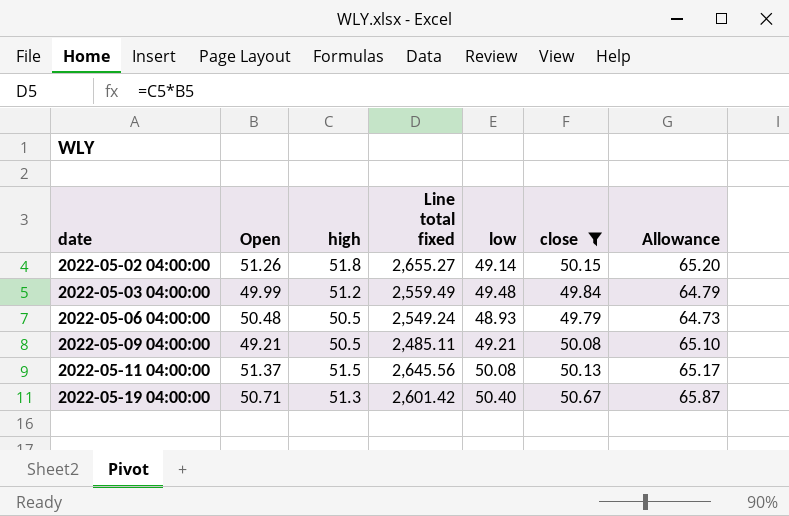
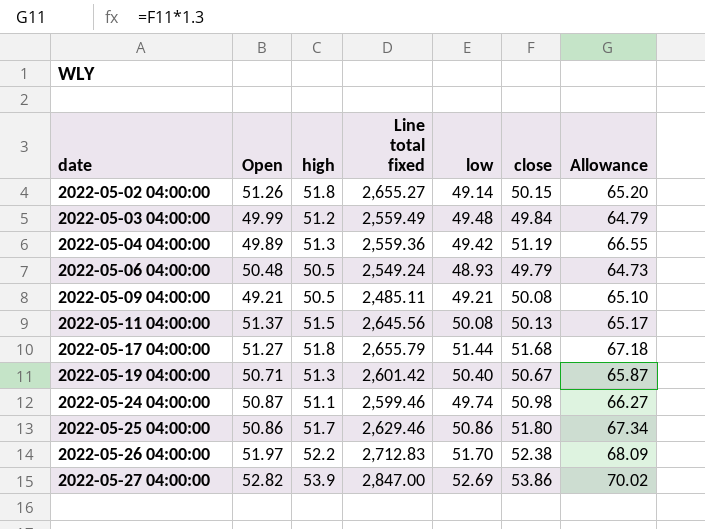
filter: close <= 50.67 -> none

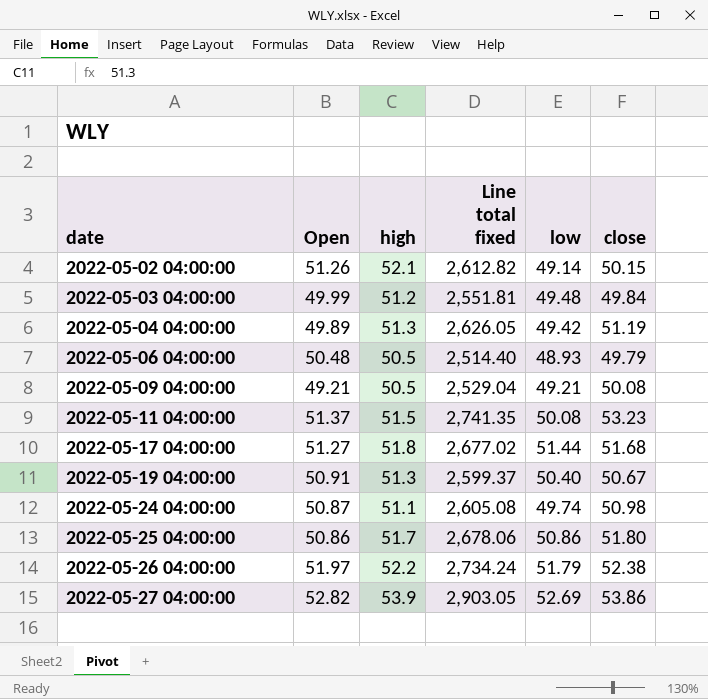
column Allowance | formula: [close] * 1.3 -> none
column Line total fixed | formula: [Open] * [high] -> [high] * [close]
2022-05-02 04:00:00 | high: 51.8 -> 52.1
2022-05-11 04:00:00 | close: 50.13 -> 53.23
2022-05-19 04:00:00 | Open: 50.71 -> 50.91
2022-05-26 04:00:00 | low: 51.70 -> 51.79

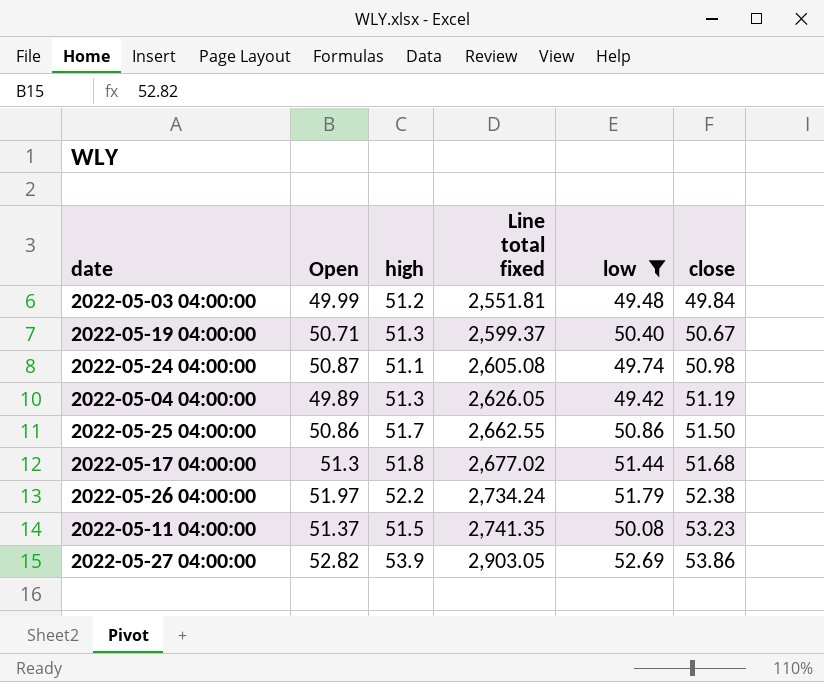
filter: none -> low >= 49.42
row order: date ascending -> Line total fixed ascending
2022-05-19 04:00:00 | Open: 50.91 -> 50.71
2022-05-25 04:00:00 | Line total fixed: 2,678.06 -> 2,662.55
2022-05-25 04:00:00 | close: 51.80 -> 51.50
2022-05-17 04:00:00 | Open: 51.27 -> 51.3

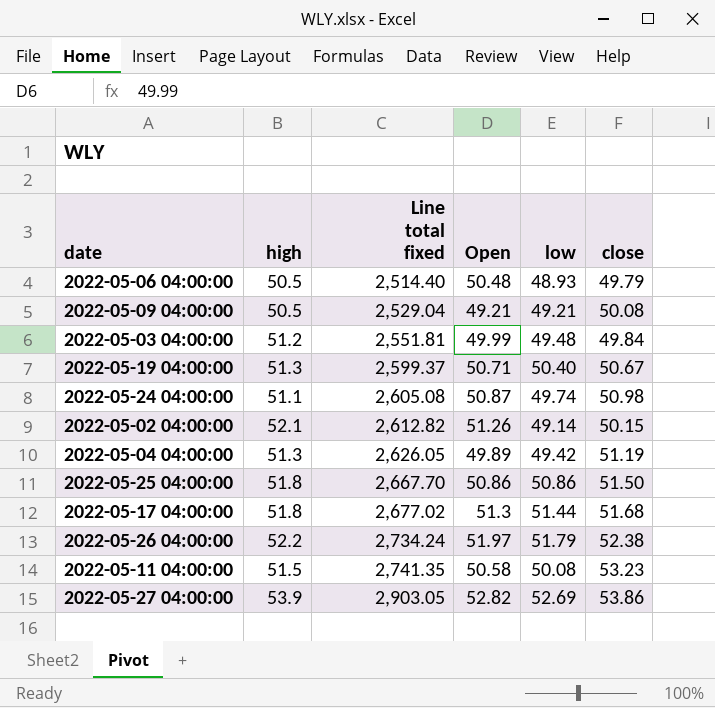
filter: low >= 49.42 -> none
column Open | position: 2 -> 4
2022-05-25 04:00:00 | high: 51.7 -> 51.8
2022-05-25 04:00:00 | Line total fixed: 2,662.55 -> 2,667.70
2022-05-11 04:00:00 | Open: 51.37 -> 50.58

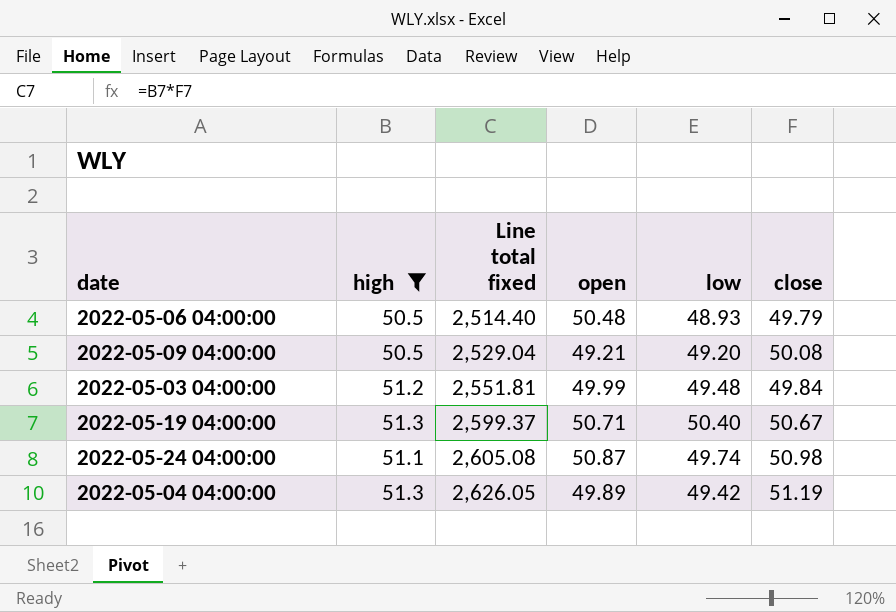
filter: none -> high <= 51.3
column name: Open -> open
2022-05-09 04:00:00 | low: 49.21 -> 49.20

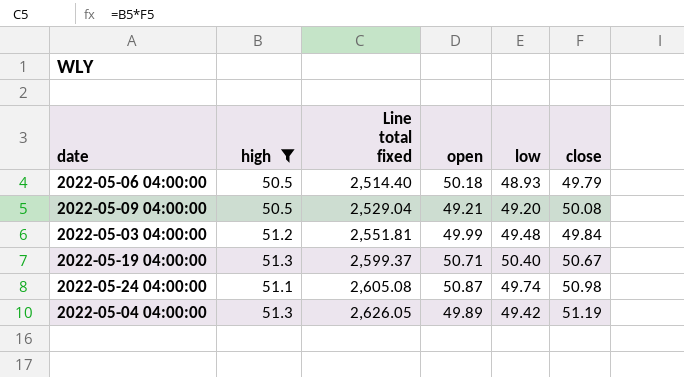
2022-05-06 04:00:00 | open: 50.48 -> 50.18

